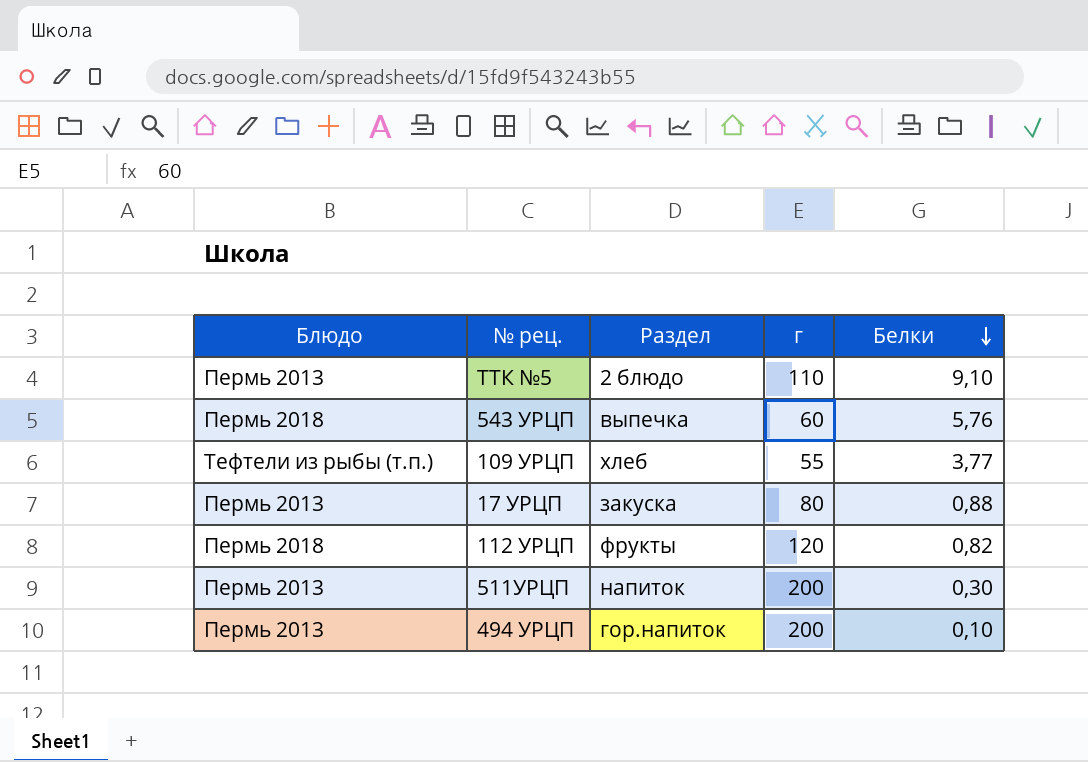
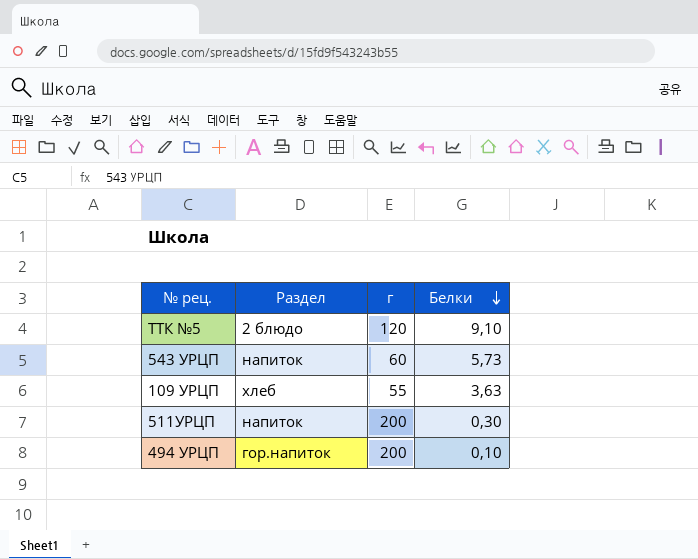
column Блюдо | position: 1 -> none
row 17 УРЦП: Пермь 2013 | закуска | 80 | 0,88 -> none
row 112 УРЦП: Пермь 2018 | фрукты | 120 | 0,82 -> none
ТТК №5 | г: 110 -> 120
543 УРЦП | Раздел: выпечка -> напиток
543 УРЦП | Белки: 5,76 -> 5,73
109 УРЦП | Белки: 3,77 -> 3,63

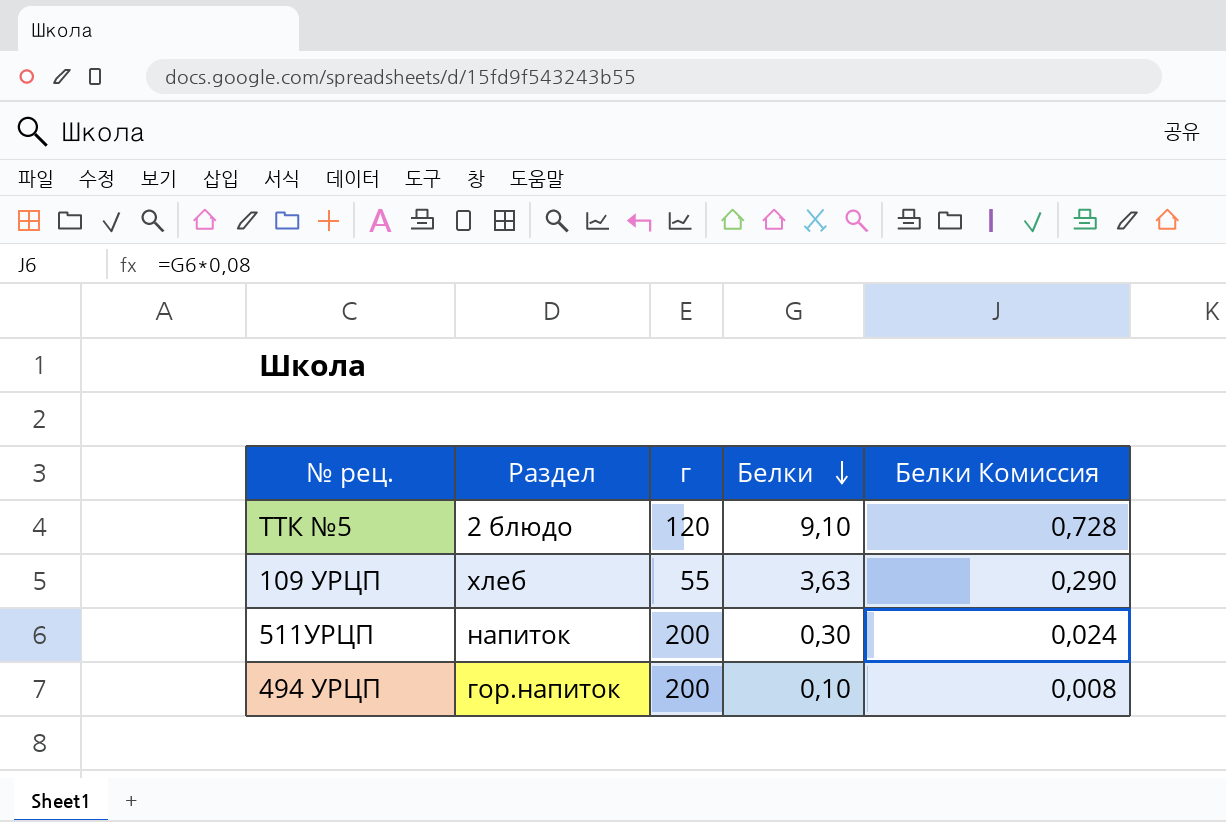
column Белки Комиссия | formula: none -> [Белки] * 0,08
row 543 УРЦП: напиток | 60 | 5,73 -> none

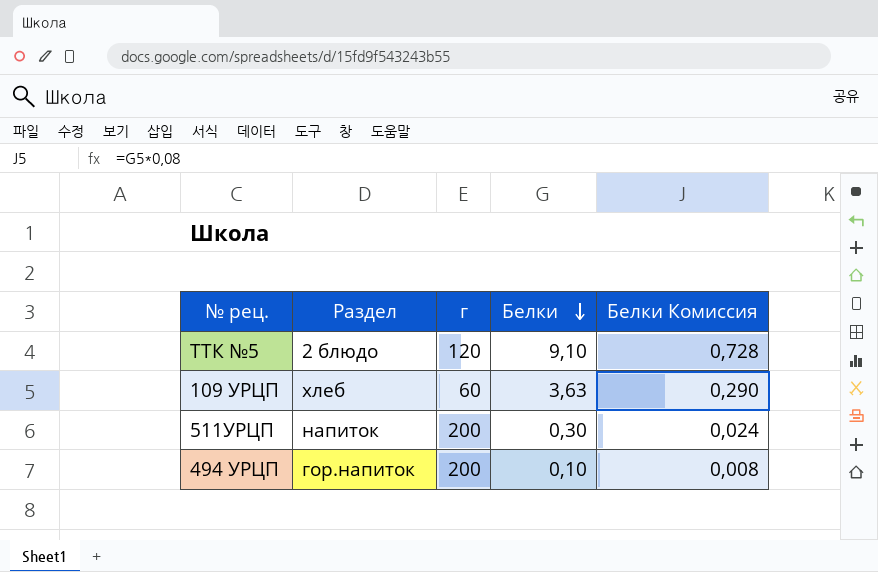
109 УРЦП | г: 55 -> 60

